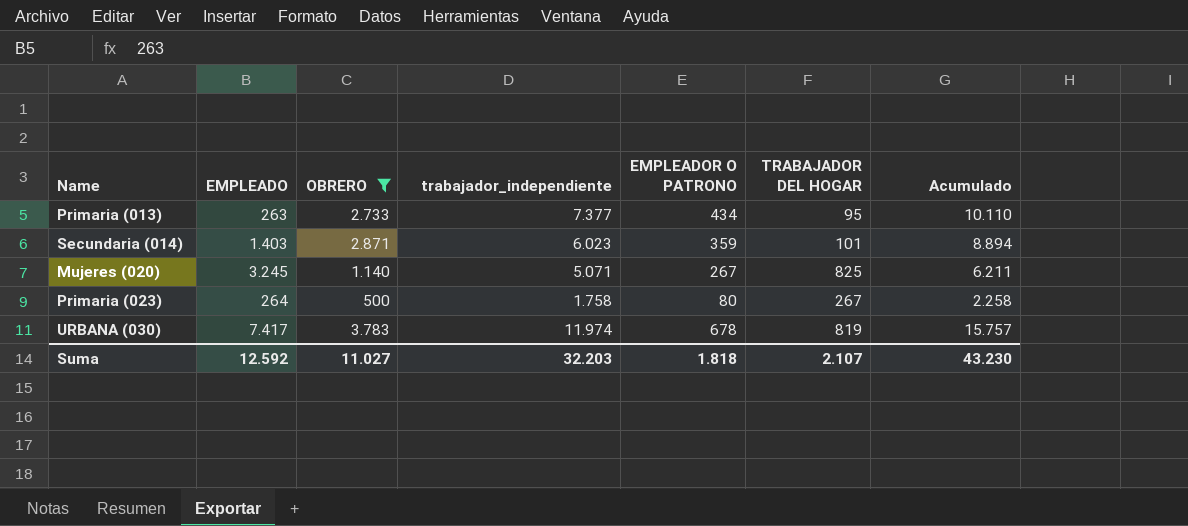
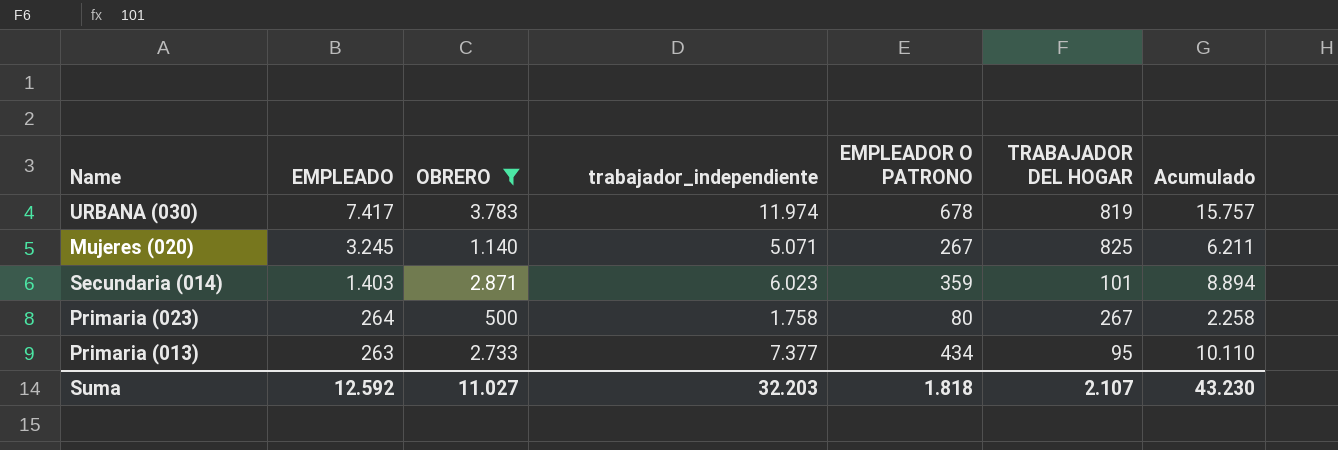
row order: none -> EMPLEADO descending

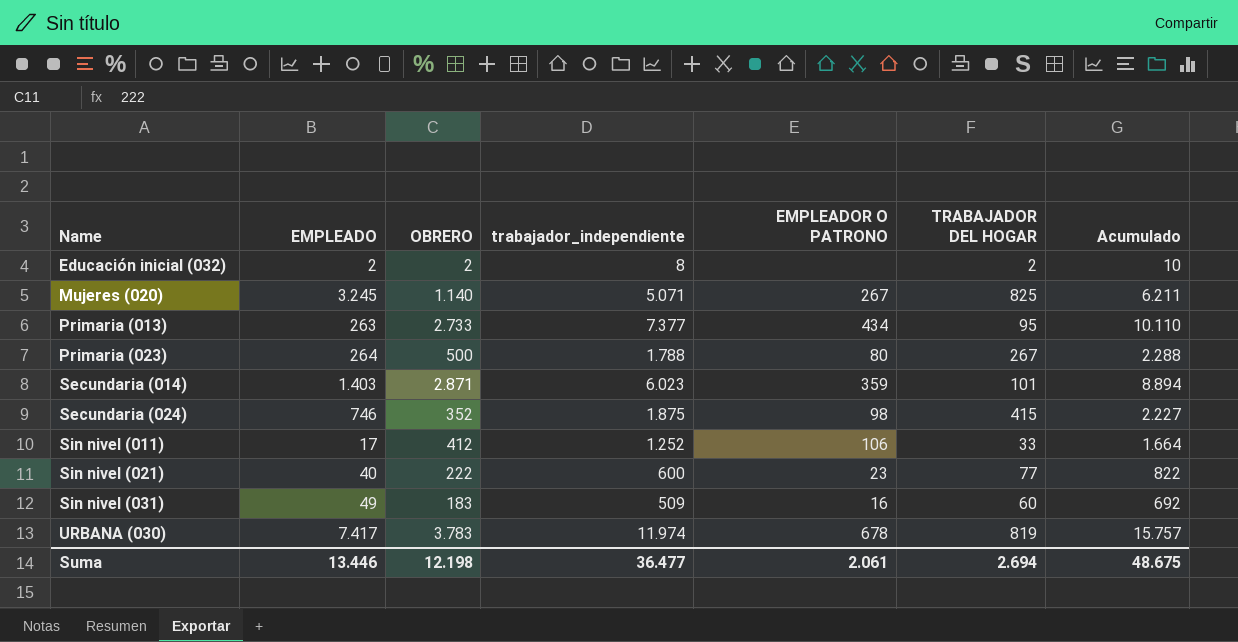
filter: OBRERO >= 500 -> none
row order: EMPLEADO descending -> Name ascending
Primaria (023) | trabajador_independiente: 1.758 -> 1.788
Primaria (023) | Acumulado: 2.258 -> 2.288
Suma | EMPLEADO: 12.592 -> 13.446
Suma | OBRERO: 11.027 -> 12.198
Suma | trabajador_independiente: 32.203 -> 36.477
Suma | EMPLEADOR O PATRONO: 1.818 -> 2.061
Suma | TRABAJADOR DEL HOGAR: 2.107 -> 2.694
Suma | Acumulado: 43.230 -> 48.675

